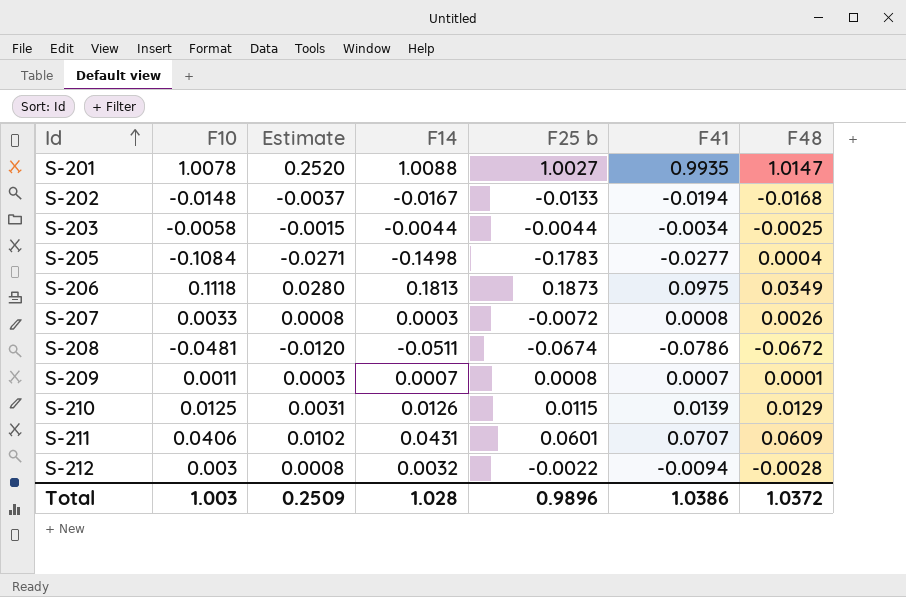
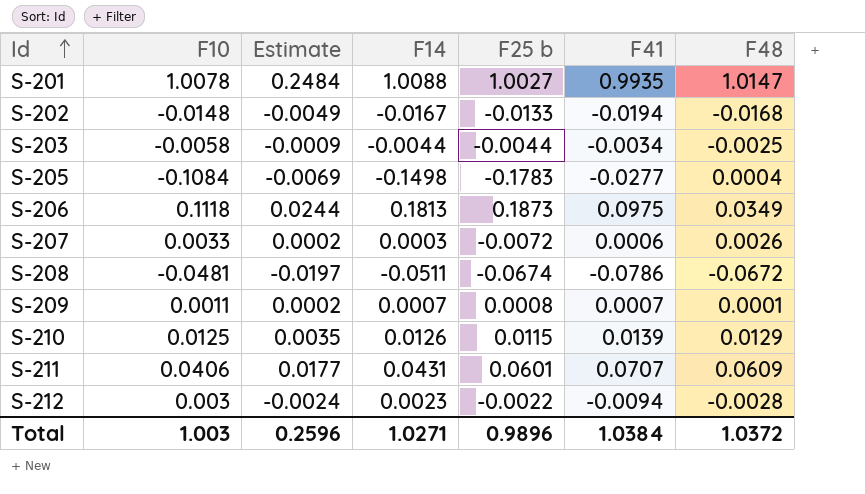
column Estimate | formula: [F10] * 0.25 -> [F41] * 0.25
S-207 | F41: 0.0008 -> 0.0006
S-212 | F14: 0.0032 -> 0.0023
Total | Estimate: 0.2509 -> 0.2596
Total | F14: 1.028 -> 1.0271
Total | F41: 1.0386 -> 1.0384

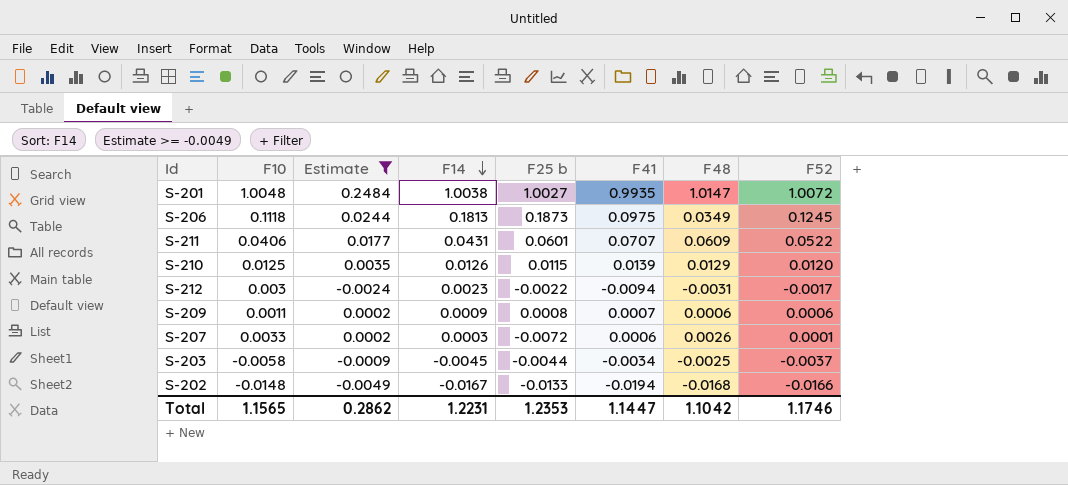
filter: none -> Estimate >= -0.0049
row order: Id ascending -> F14 descending
column F52 | position: none -> 8
S-201 | F10: 1.0078 -> 1.0048
S-201 | F14: 1.0088 -> 1.0038
S-212 | F48: -0.0028 -> -0.0031
S-209 | F14: 0.0007 -> 0.0009
S-209 | F48: 0.0001 -> 0.0006
S-203 | F14: -0.0044 -> -0.0045
Total | F10: 1.003 -> 1.1565
Total | Estimate: 0.2596 -> 0.2862
Total | F14: 1.0271 -> 1.2231
Total | F25 b: 0.9896 -> 1.2353
Total | F41: 1.0384 -> 1.1447
Total | F48: 1.0372 -> 1.1042

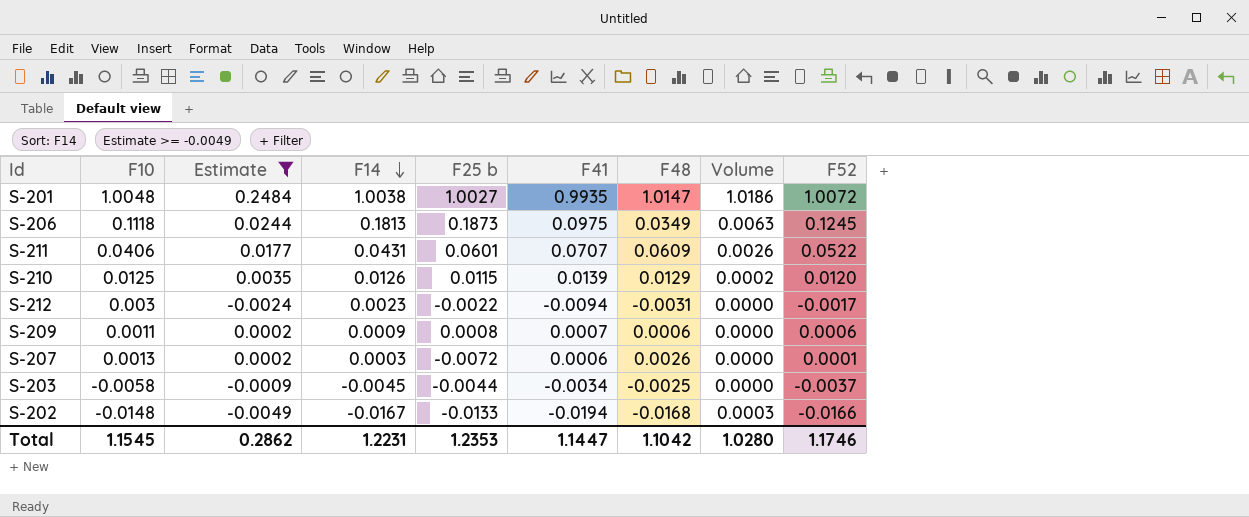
column Volume | formula: none -> [F14] * [F48]
S-207 | F10: 0.0033 -> 0.0013
Total | F10: 1.1565 -> 1.1545

